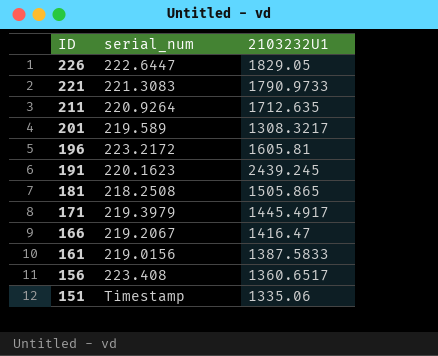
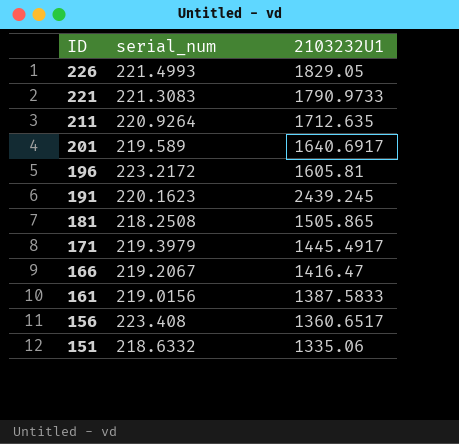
226 | serial_num: 222.6447 -> 221.4993
201 | 2103232U1: 1308.3217 -> 1640.6917
151 | serial_num: Timestamp -> 218.6332

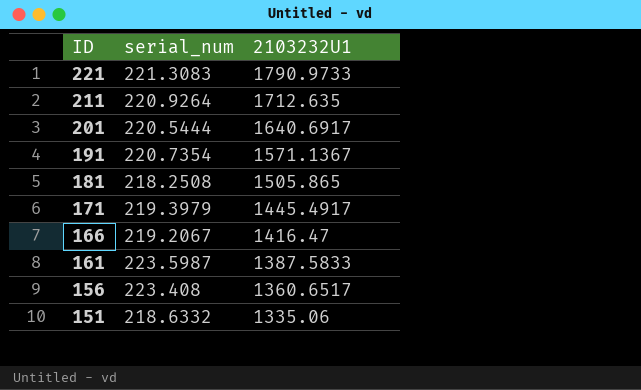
row 226: 221.4993 | 1829.05 -> none
row 196: 223.2172 | 1605.81 -> none
201 | serial_num: 219.589 -> 220.5444
191 | serial_num: 220.1623 -> 220.7354
191 | 2103232U1: 2439.245 -> 1571.1367
161 | serial_num: 219.0156 -> 223.5987

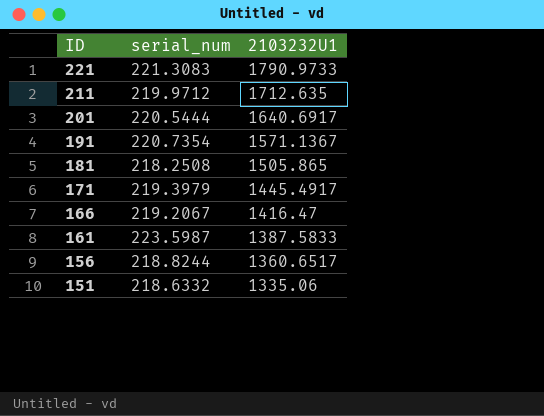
211 | serial_num: 220.9264 -> 219.9712
156 | serial_num: 223.408 -> 218.8244

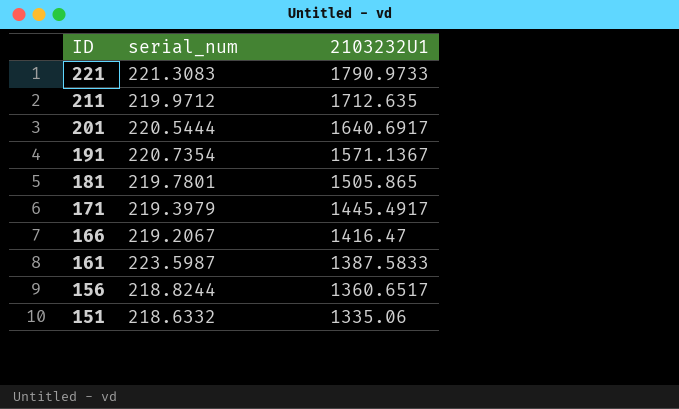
181 | serial_num: 218.2508 -> 219.7801

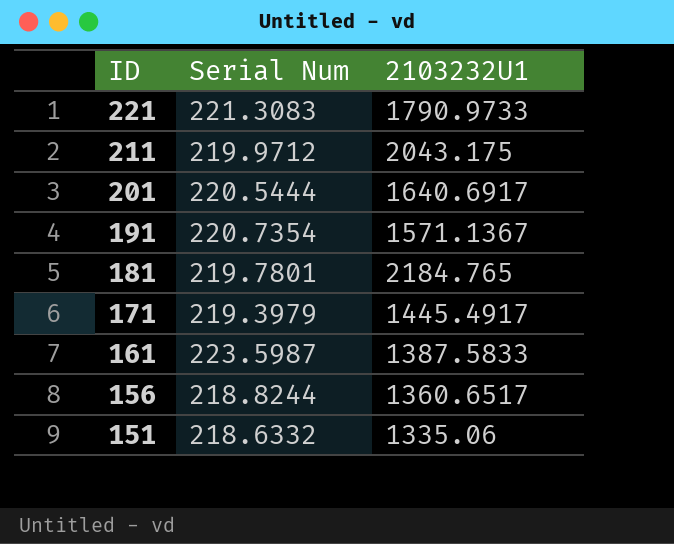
column name: serial_num -> Serial Num
row 166: 219.2067 | 1416.47 -> none
211 | 2103232U1: 1712.635 -> 2043.175
181 | 2103232U1: 1505.865 -> 2184.765

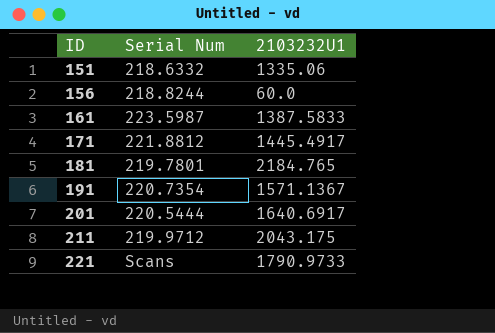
row order: ID descending -> ID ascending
156 | 2103232U1: 1360.6517 -> 60.0
171 | Serial Num: 219.3979 -> 221.8812
221 | Serial Num: 221.3083 -> Scans

